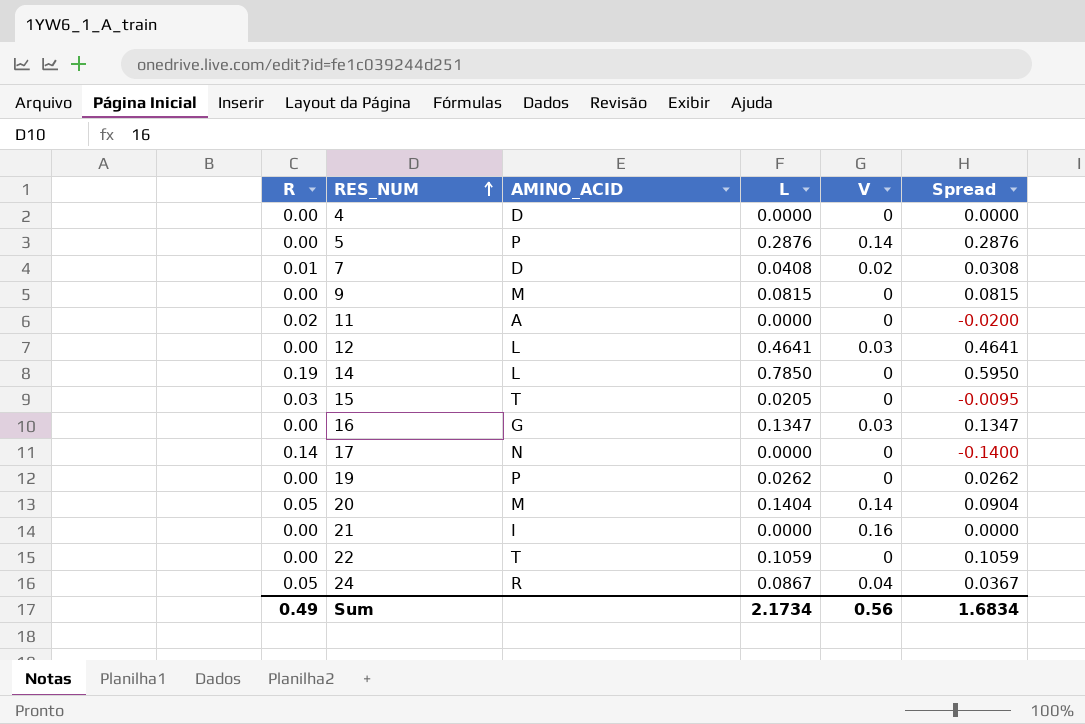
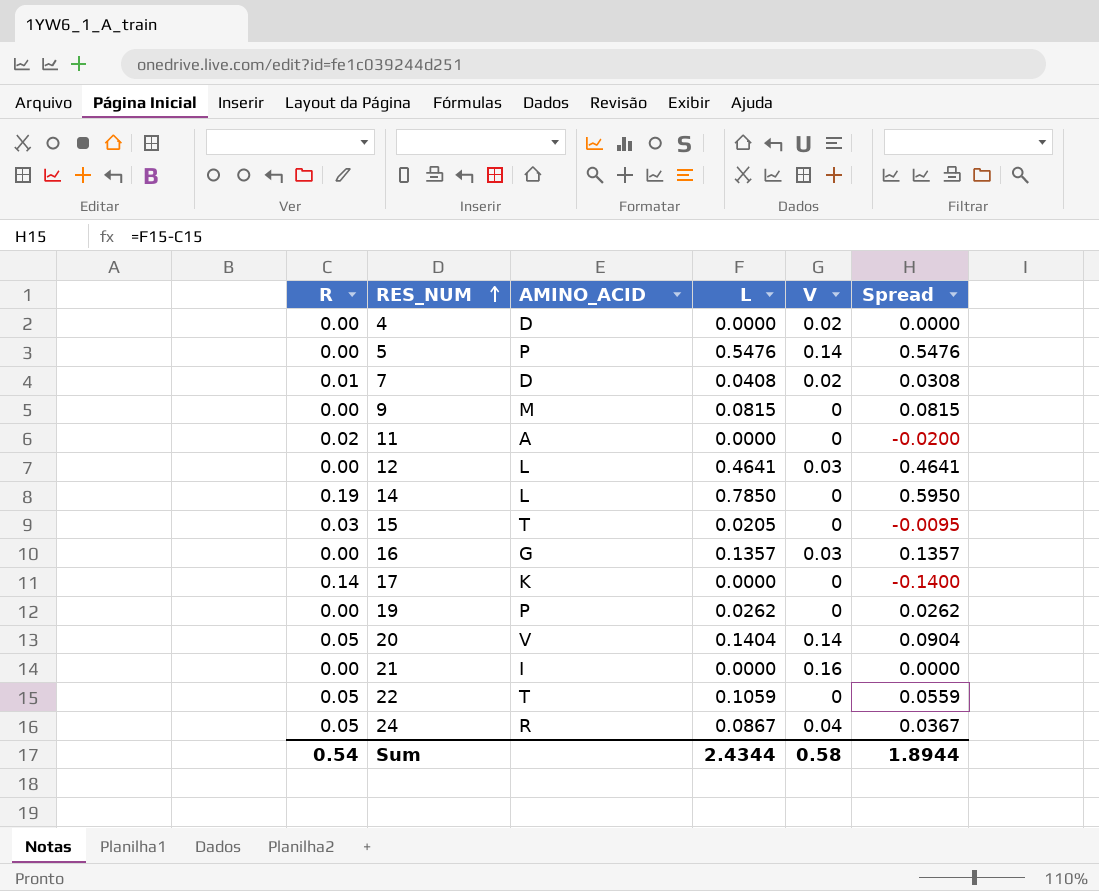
4 | V: 0 -> 0.02
5 | L: 0.2876 -> 0.5476
5 | Spread: 0.2876 -> 0.5476
16 | L: 0.1347 -> 0.1357
16 | Spread: 0.1347 -> 0.1357
17 | AMINO_ACID: N -> K
20 | AMINO_ACID: M -> V
22 | R: 0.00 -> 0.05
22 | Spread: 0.1059 -> 0.0559
Sum | R: 0.49 -> 0.54
Sum | L: 2.1734 -> 2.4344
Sum | V: 0.56 -> 0.58
Sum | Spread: 1.6834 -> 1.8944

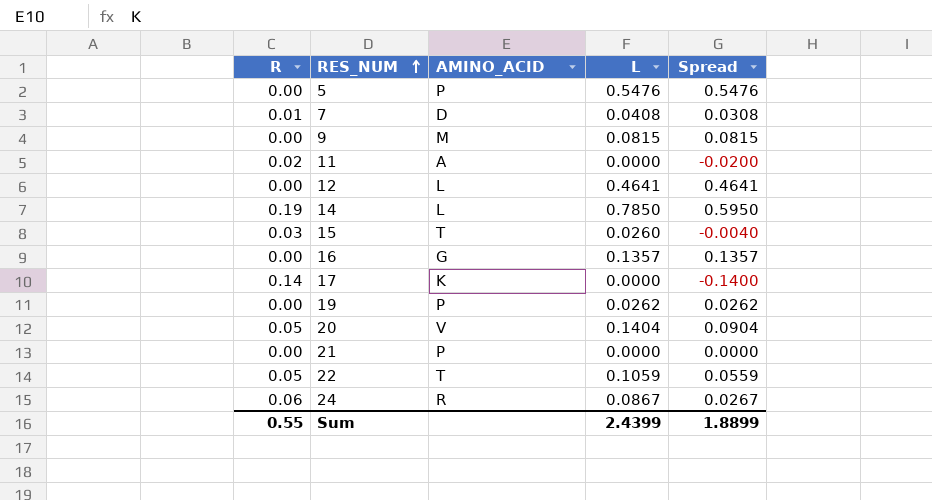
column V | position: 5 -> none
row 4: 0.00 | D | 0.0000 | 0.02 | 0.0000 -> none
15 | L: 0.0205 -> 0.0260
15 | Spread: -0.0095 -> -0.0040
21 | AMINO_ACID: I -> P
24 | R: 0.05 -> 0.06
24 | Spread: 0.0367 -> 0.0267
Sum | R: 0.54 -> 0.55
Sum | L: 2.4344 -> 2.4399
Sum | Spread: 1.8944 -> 1.8899

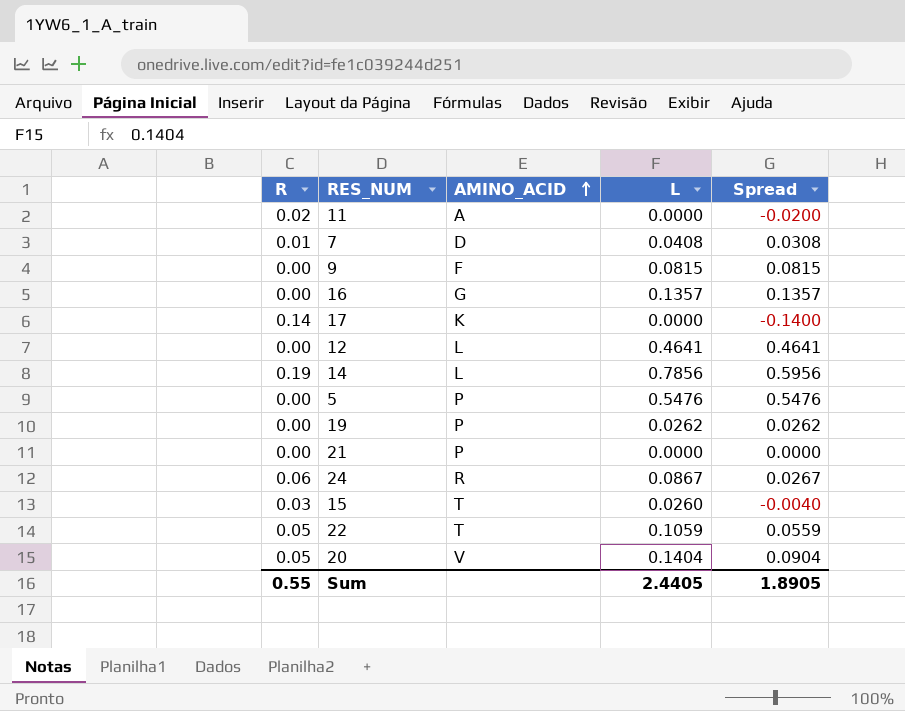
row order: RES_NUM ascending -> AMINO_ACID ascending
9 | AMINO_ACID: M -> F
14 | L: 0.7850 -> 0.7856
14 | Spread: 0.5950 -> 0.5956
Sum | L: 2.4399 -> 2.4405
Sum | Spread: 1.8899 -> 1.8905

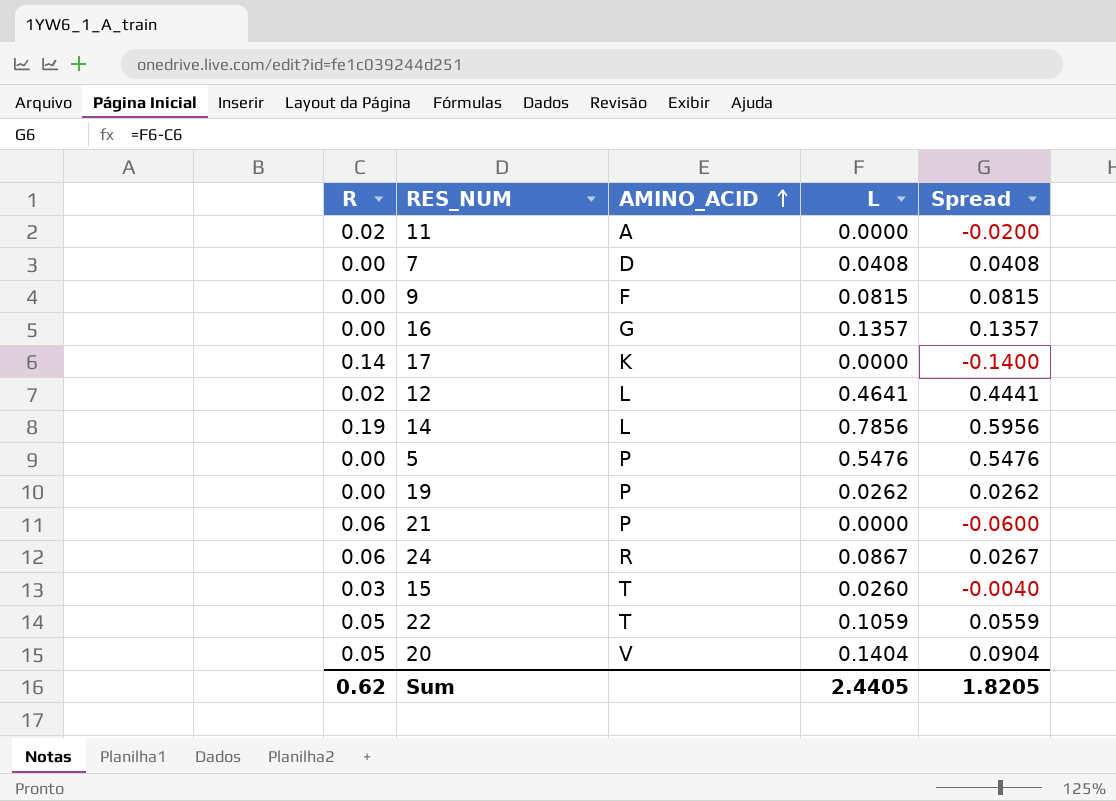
7 | R: 0.01 -> 0.00
7 | Spread: 0.0308 -> 0.0408
12 | R: 0.00 -> 0.02
12 | Spread: 0.4641 -> 0.4441
21 | R: 0.00 -> 0.06
21 | Spread: 0.0000 -> -0.0600
Sum | R: 0.55 -> 0.62
Sum | Spread: 1.8905 -> 1.8205

